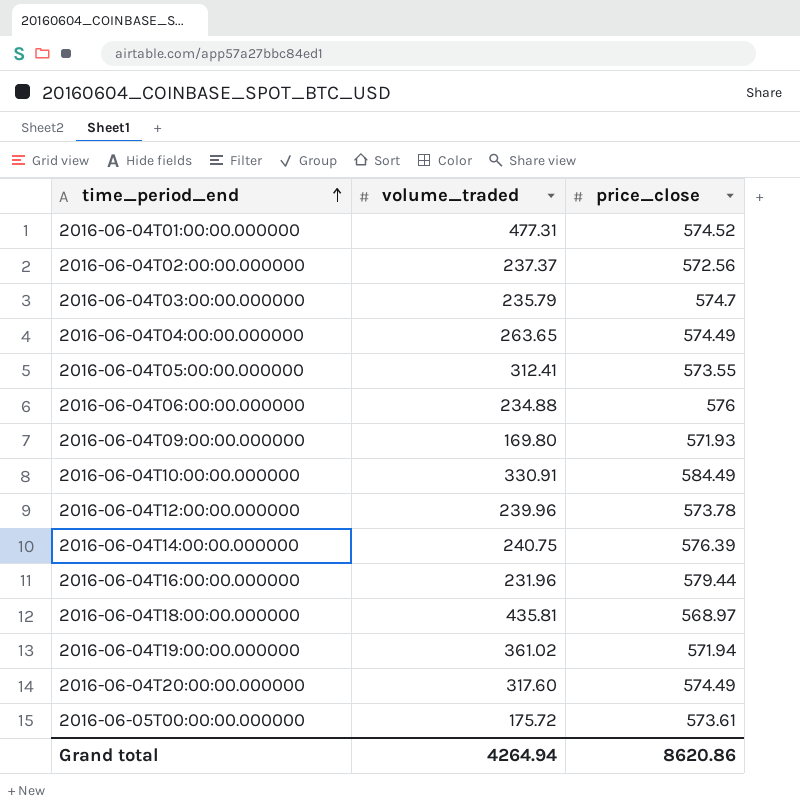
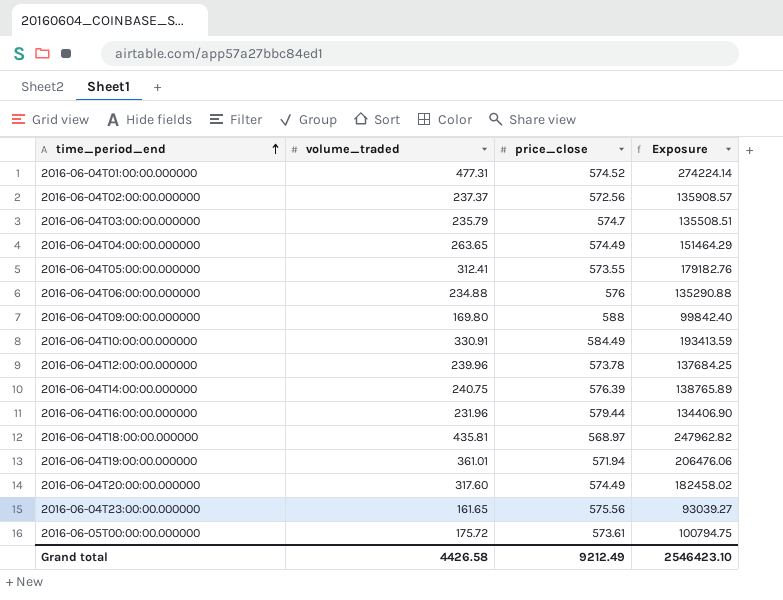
column Exposure | formula: none -> [volume_traded] * [price_close]
2016-06-04T09:00:00.000000 | price_close: 571.93 -> 588
2016-06-04T19:00:00.000000 | volume_traded: 361.02 -> 361.01
row 2016-06-04T23:00:00.000000: none -> 161.65 | 575.56 | 93039.27
Grand total | volume_traded: 4264.94 -> 4426.58
Grand total | price_close: 8620.86 -> 9212.49

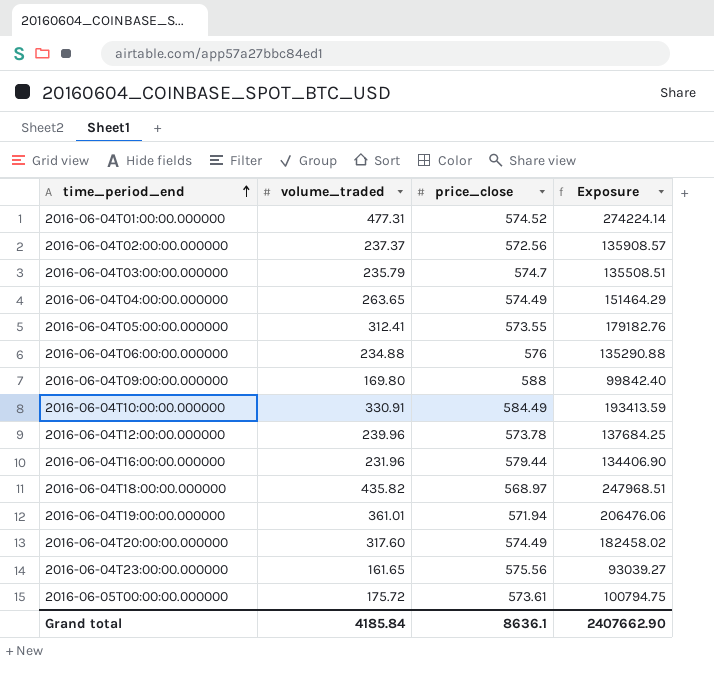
row 2016-06-04T14:00:00.000000: 240.75 | 576.39 | 138765.89 -> none
2016-06-04T18:00:00.000000 | volume_traded: 435.81 -> 435.82
2016-06-04T18:00:00.000000 | Exposure: 247962.82 -> 247968.51
Grand total | volume_traded: 4426.58 -> 4185.84
Grand total | price_close: 9212.49 -> 8636.1
Grand total | Exposure: 2546423.10 -> 2407662.90

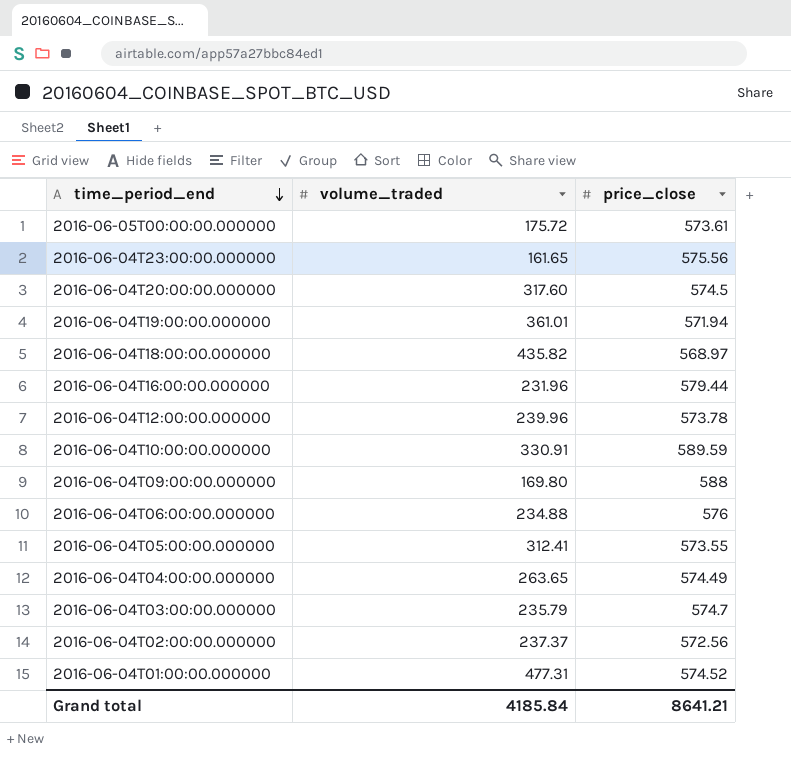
row order: time_period_end ascending -> time_period_end descending
column Exposure | formula: [volume_traded] * [price_close] -> none
2016-06-04T20:00:00.000000 | price_close: 574.49 -> 574.5
2016-06-04T10:00:00.000000 | price_close: 584.49 -> 589.59
Grand total | price_close: 8636.1 -> 8641.21

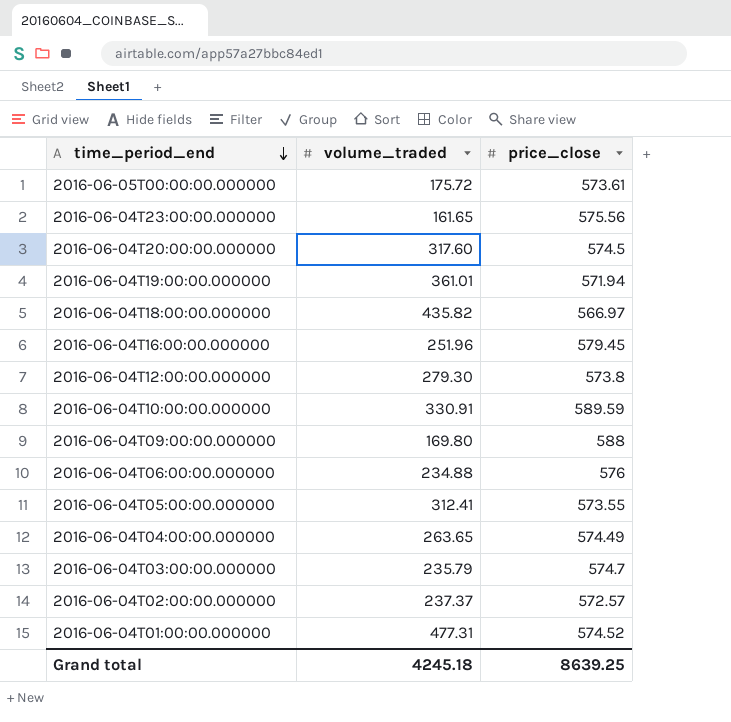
2016-06-04T18:00:00.000000 | price_close: 568.97 -> 566.97
2016-06-04T16:00:00.000000 | volume_traded: 231.96 -> 251.96
2016-06-04T16:00:00.000000 | price_close: 579.44 -> 579.45
2016-06-04T12:00:00.000000 | volume_traded: 239.96 -> 279.30
2016-06-04T12:00:00.000000 | price_close: 573.78 -> 573.8
2016-06-04T02:00:00.000000 | price_close: 572.56 -> 572.57
Grand total | volume_traded: 4185.84 -> 4245.18
Grand total | price_close: 8641.21 -> 8639.25

